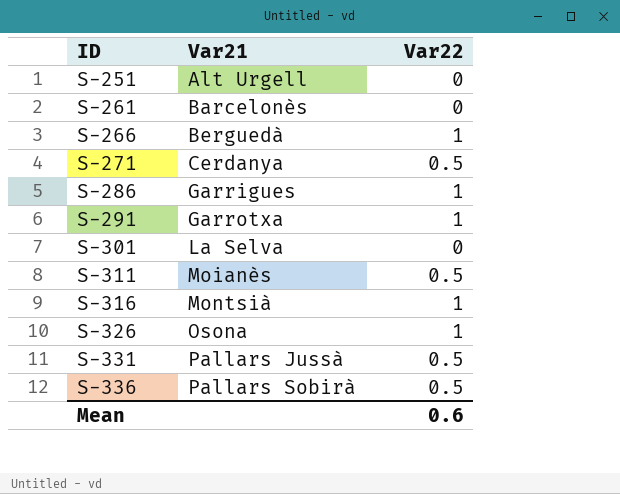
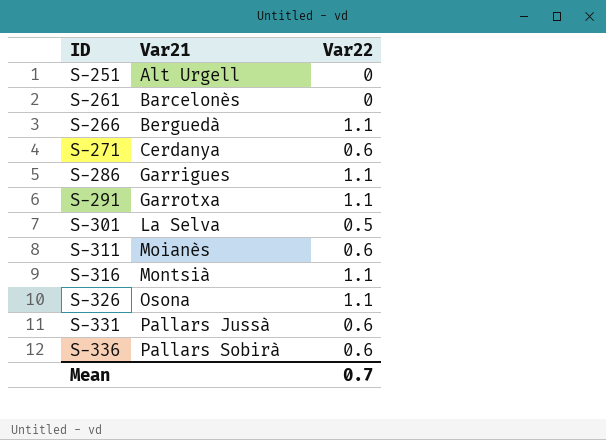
S-266 | Var22: 1 -> 1.1
S-271 | Var22: 0.5 -> 0.6
S-286 | Var22: 1 -> 1.1
S-291 | Var22: 1 -> 1.1
S-301 | Var22: 0 -> 0.5
S-311 | Var22: 0.5 -> 0.6
S-316 | Var22: 1 -> 1.1
S-326 | Var22: 1 -> 1.1
S-331 | Var22: 0.5 -> 0.6
S-336 | Var22: 0.5 -> 0.6
Mean | Var22: 0.6 -> 0.7

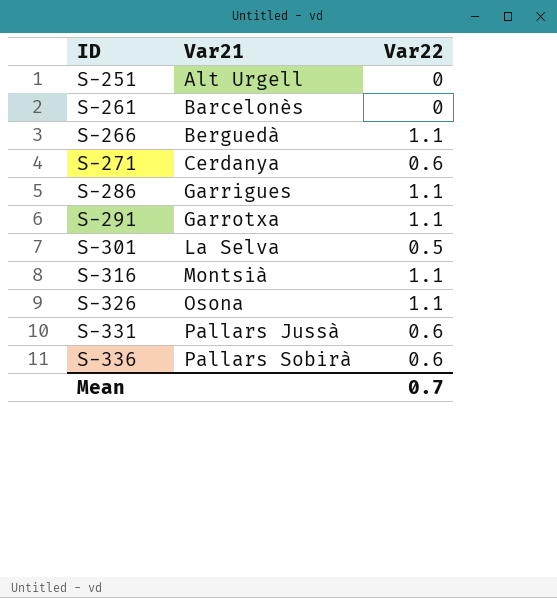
row S-311: Moianès | 0.6 -> none

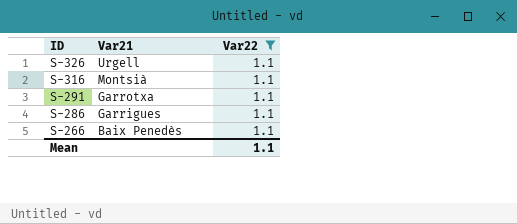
filter: none -> Var22 = 1.1
row order: ID ascending -> ID descending
S-326 | Var21: Osona -> Urgell
S-266 | Var21: Berguedà -> Baix Penedès
Mean | Var22: 0.7 -> 1.1

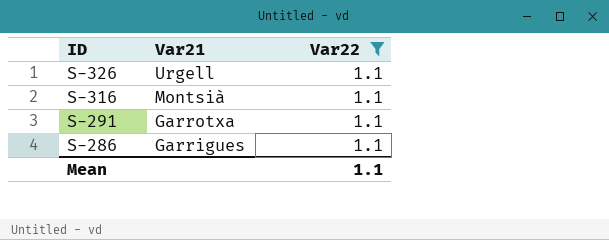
row S-266: Baix Penedès | 1.1 -> none

